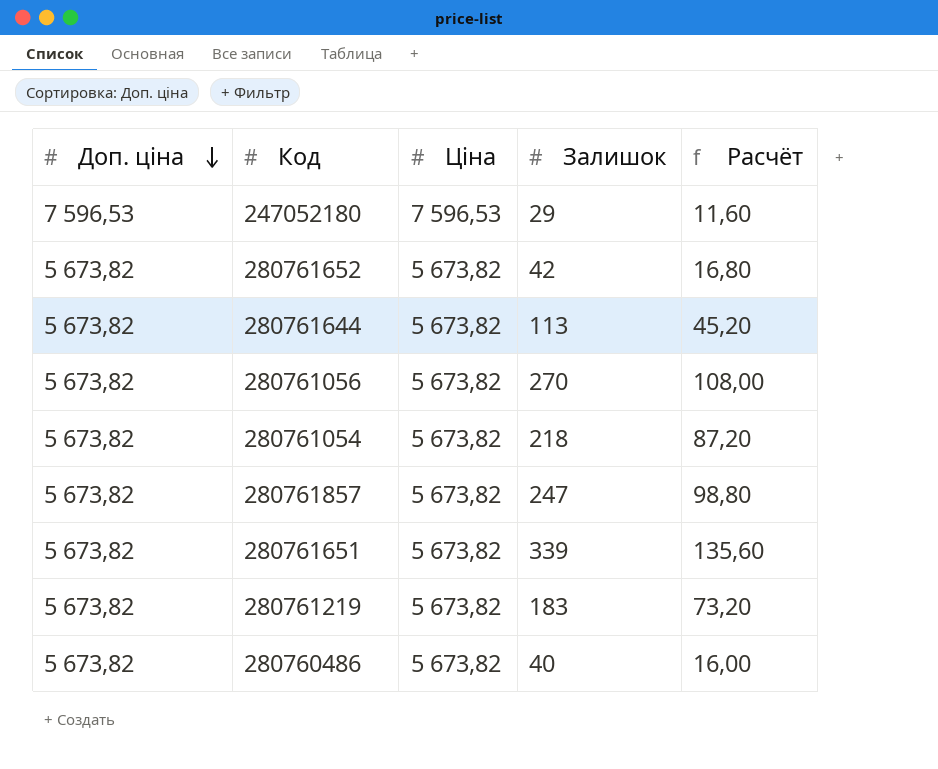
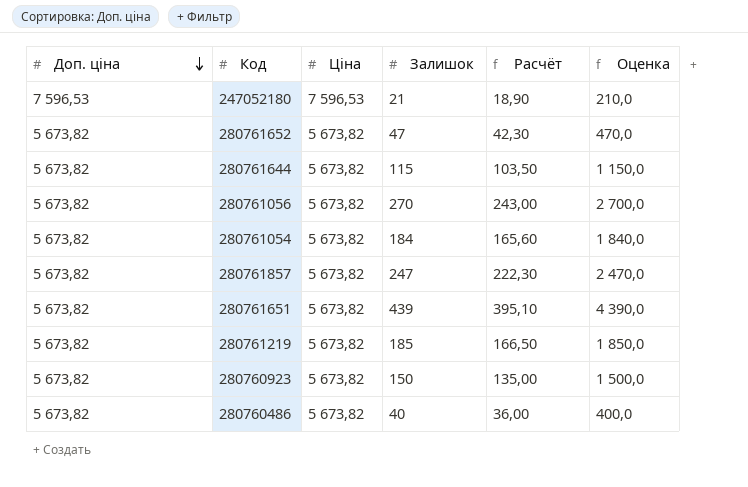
column Расчёт | formula: [Залишок] * 0,4 -> [Залишок] * 0,9
column Оценка | formula: none -> [Залишок] * 10
247052180 | Залишок: 29 -> 21
280761652 | Залишок: 42 -> 47
280761644 | Залишок: 113 -> 115
280761054 | Залишок: 218 -> 184
280761651 | Залишок: 339 -> 439
280761219 | Залишок: 183 -> 185
row 280760923: none -> 5 673,82 | 5 673,82 | 150 | 135,00 | 1 500,0

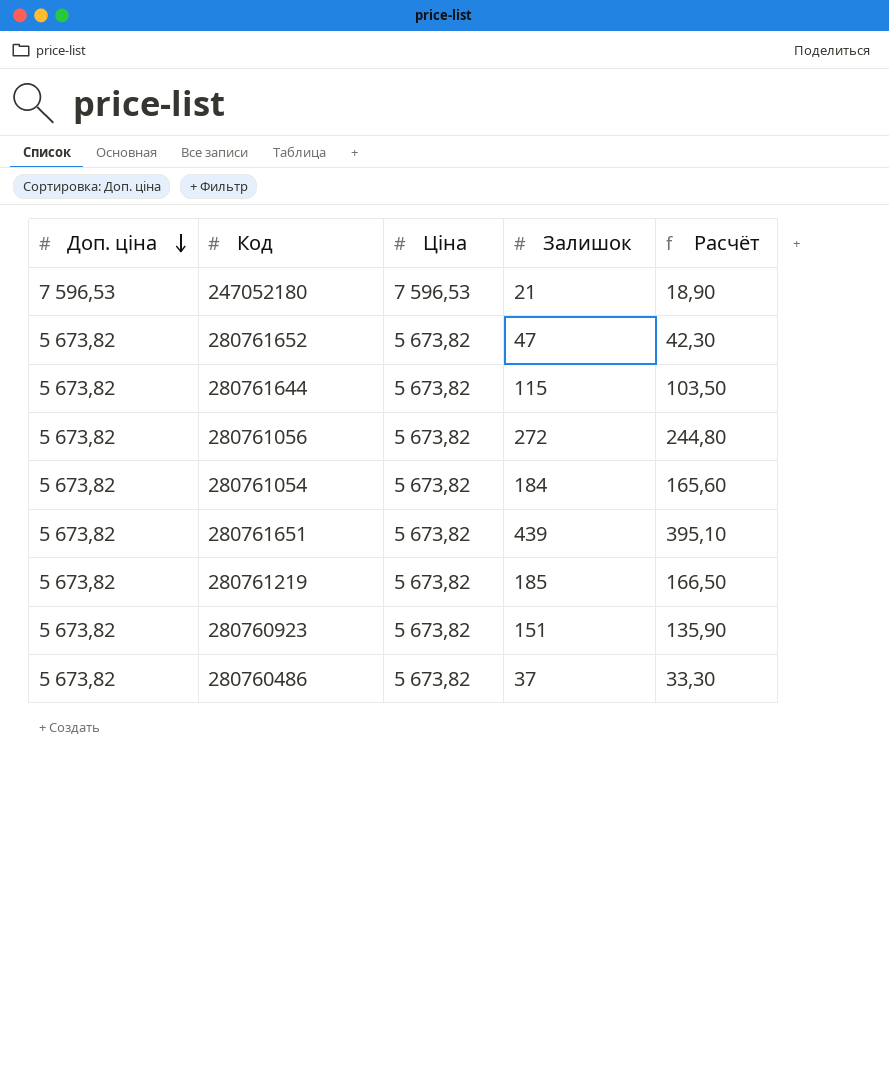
column Оценка | formula: [Залишок] * 10 -> none
row 280761857: 5 673,82 | 5 673,82 | 247 | 222,30 | 2 470,0 -> none
280761056 | Залишок: 270 -> 272
280761056 | Расчёт: 243,00 -> 244,80
280760923 | Залишок: 150 -> 151
280760923 | Расчёт: 135,00 -> 135,90
280760486 | Залишок: 40 -> 37
280760486 | Расчёт: 36,00 -> 33,30

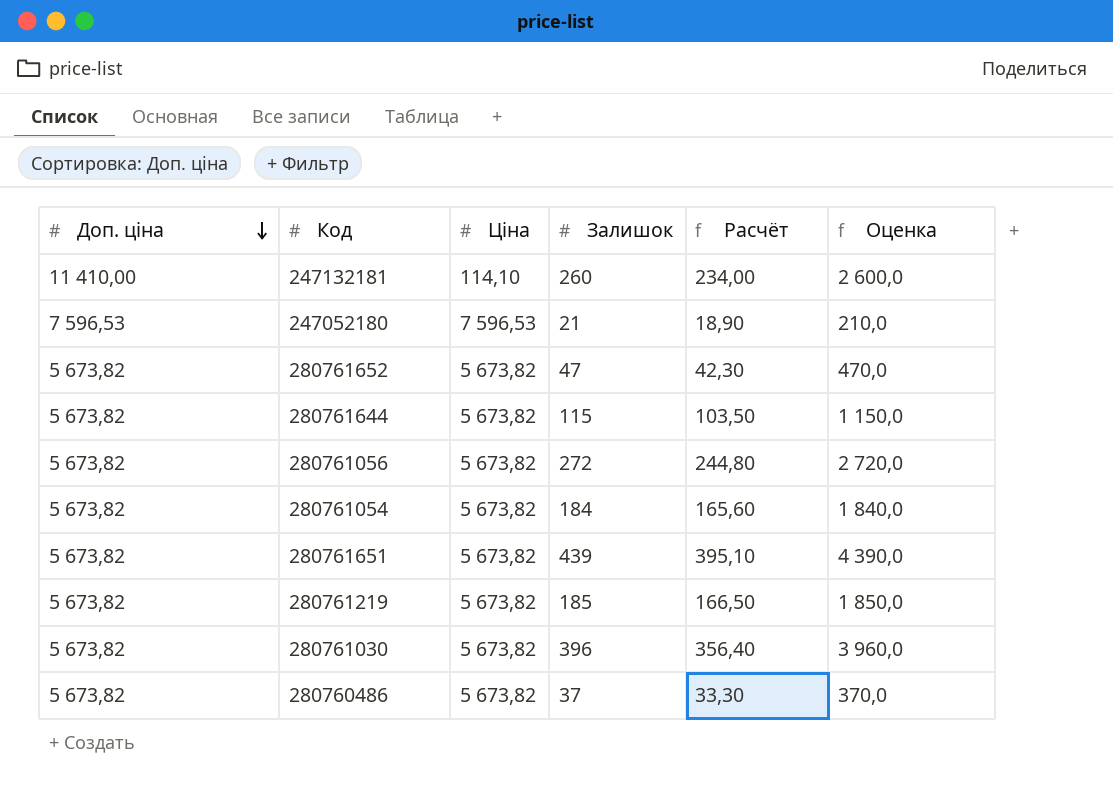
column Оценка | formula: none -> [Залишок] * 10
row 280760923: 5 673,82 | 5 673,82 | 151 | 135,90 -> none
row 247132181: none -> 11 410,00 | 114,10 | 260 | 234,00 | 2 600,0
row 280761030: none -> 5 673,82 | 5 673,82 | 396 | 356,40 | 3 960,0

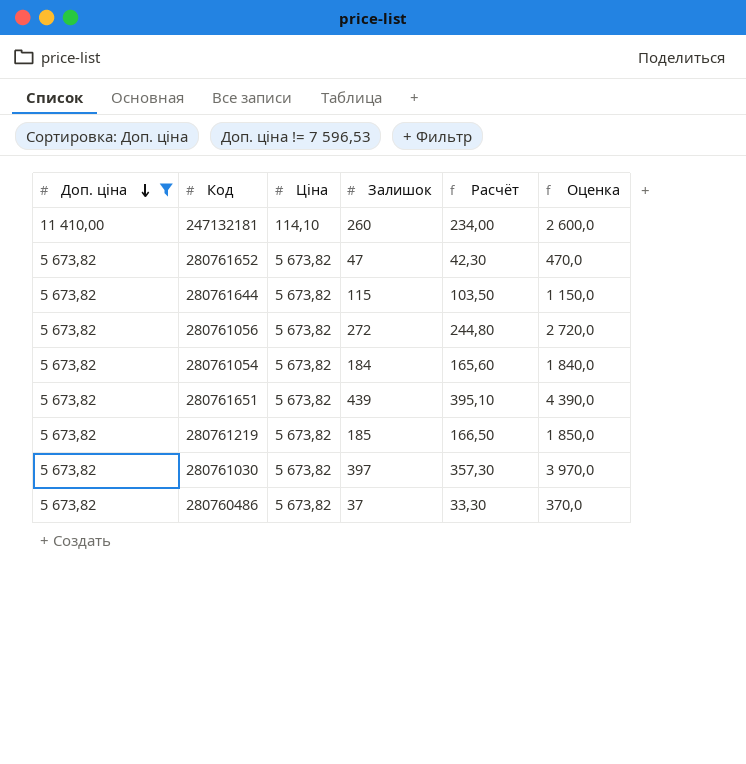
filter: none -> Доп. ціна != 7 596,53
280761030 | Залишок: 396 -> 397
280761030 | Расчёт: 356,40 -> 357,30
280761030 | Оценка: 3 960,0 -> 3 970,0

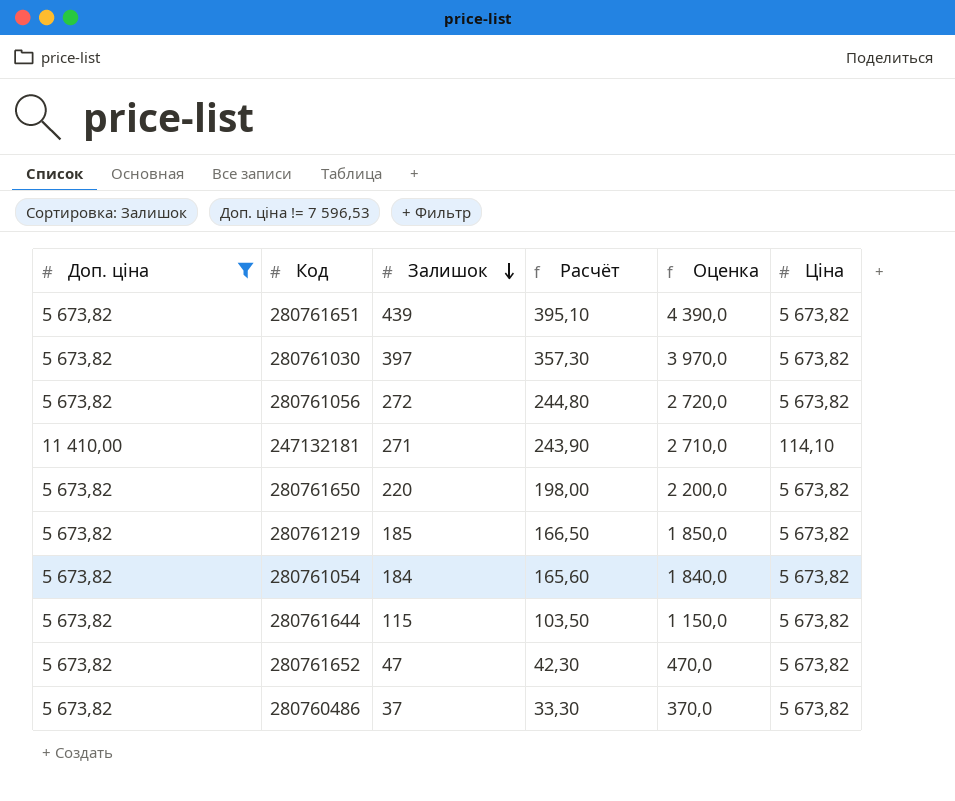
row order: Доп. ціна descending -> Залишок descending
column Ціна | position: 3 -> 6
247132181 | Залишок: 260 -> 271
247132181 | Расчёт: 234,00 -> 243,90
247132181 | Оценка: 2 600,0 -> 2 710,0
row 280761650: none -> 5 673,82 | 220 | 198,00 | 2 200,0 | 5 673,82

